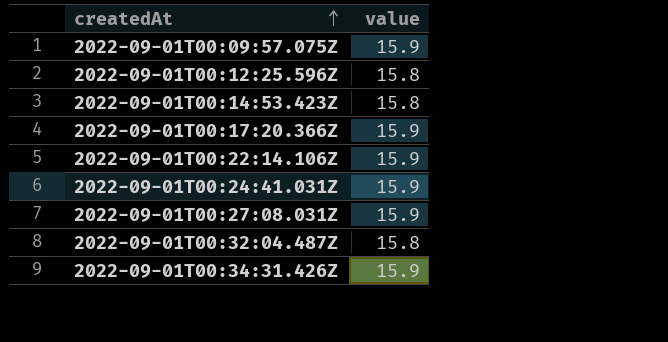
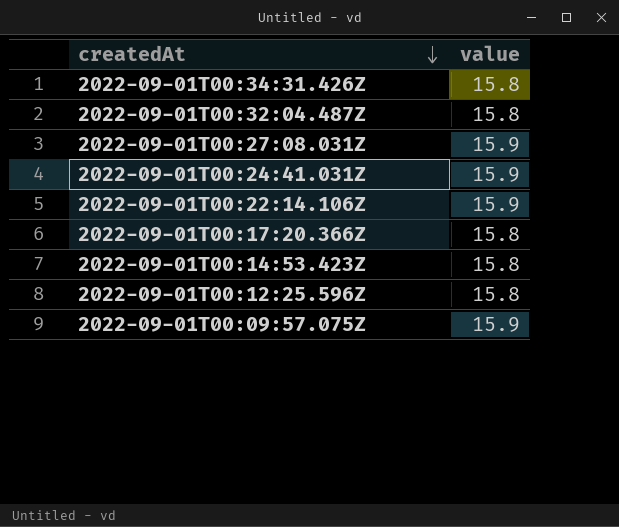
row order: createdAt ascending -> createdAt descending
2022-09-01T00:34:31.426Z | value: 15.9 -> 15.8
2022-09-01T00:17:20.366Z | value: 15.9 -> 15.8

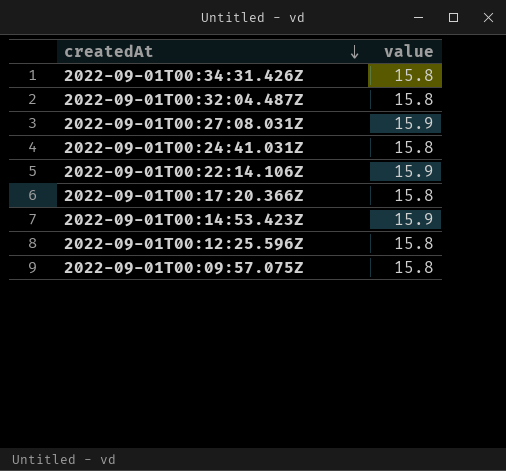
2022-09-01T00:24:41.031Z | value: 15.9 -> 15.8
2022-09-01T00:14:53.423Z | value: 15.8 -> 15.9
2022-09-01T00:09:57.075Z | value: 15.9 -> 15.8

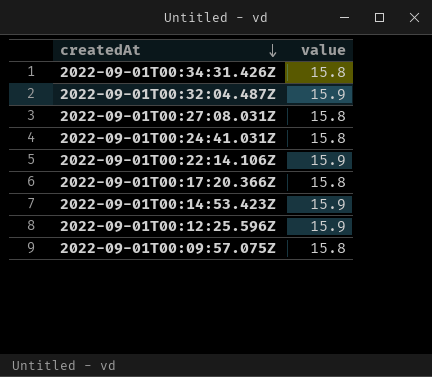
2022-09-01T00:32:04.487Z | value: 15.8 -> 15.9
2022-09-01T00:27:08.031Z | value: 15.9 -> 15.8
2022-09-01T00:12:25.596Z | value: 15.8 -> 15.9

